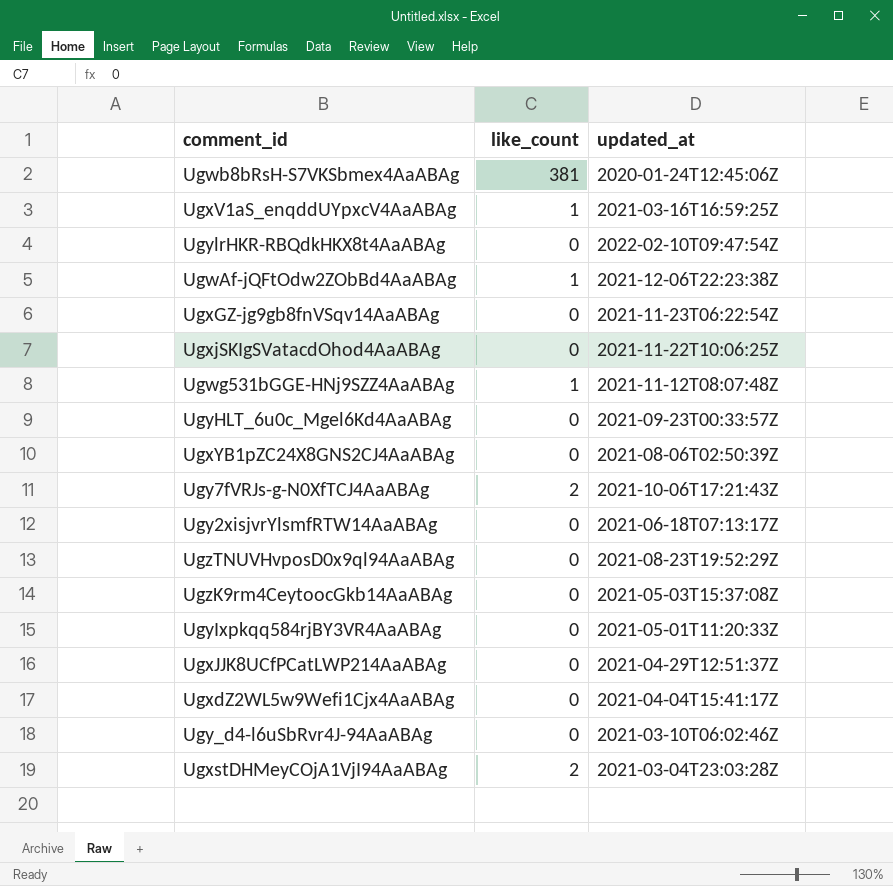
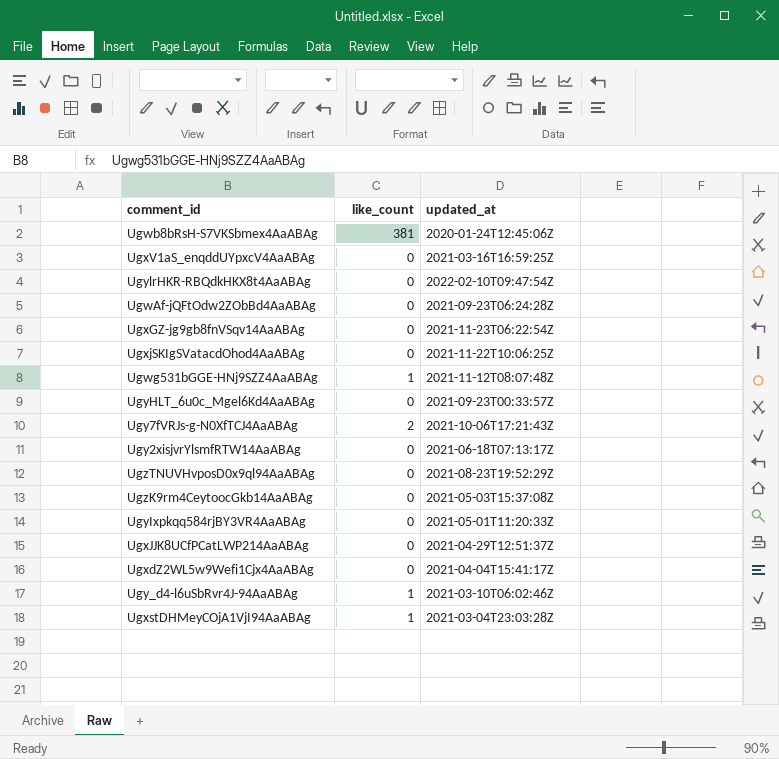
row UgxYB1pZC24X8GNS2CJ4AaABAg: 0 | 2021-08-06T02:50:39Z -> none
UgxV1aS_enqddUYpxcV4AaABAg | like_count: 1 -> 0
UgwAf-jQFtOdw2ZObBd4AaABAg | like_count: 1 -> 0
UgwAf-jQFtOdw2ZObBd4AaABAg | updated_at: 2021-12-06T22:23:38Z -> 2021-09-23T06:24:28Z
Ugy_d4-l6uSbRvr4J-94AaABAg | like_count: 0 -> 1
UgxstDHMeyCOjA1VjI94AaABAg | like_count: 2 -> 1

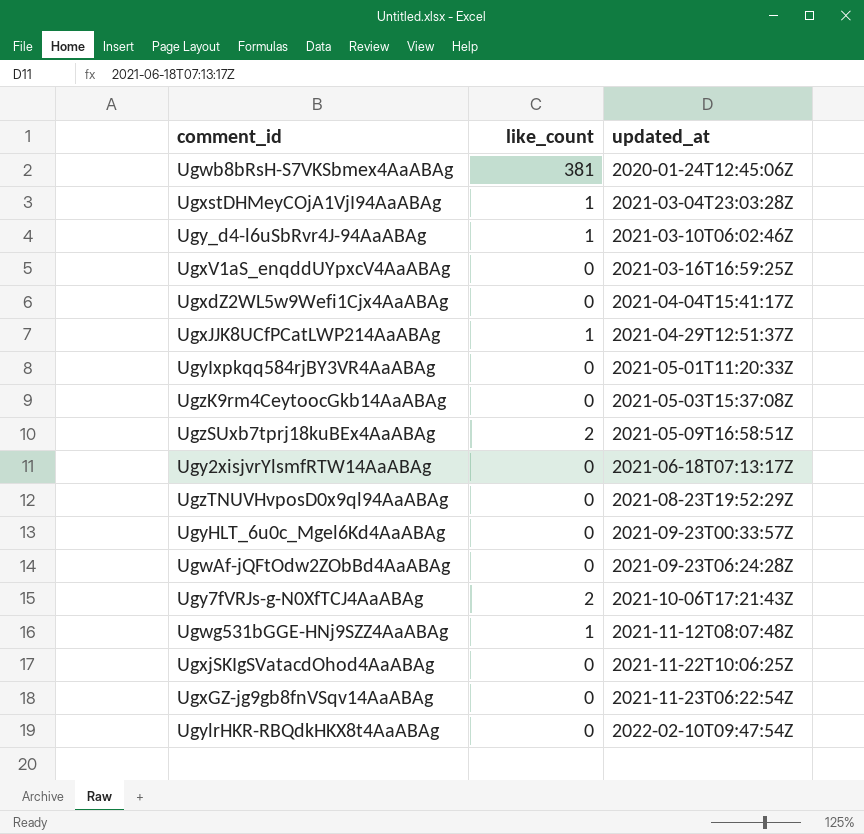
row order: none -> updated_at ascending
UgxJJK8UCfPCatLWP214AaABAg | like_count: 0 -> 1
row UgzSUxb7tprj18kuBEx4AaABAg: none -> 2 | 2021-05-09T16:58:51Z

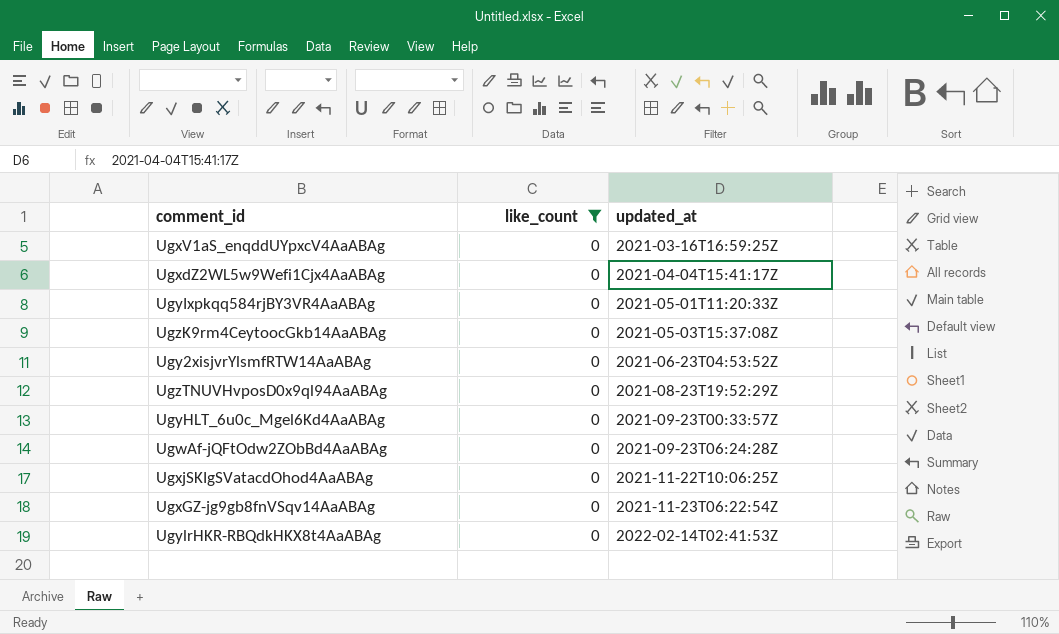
filter: none -> like_count = 0
Ugy2xisjvrYlsmfRTW14AaABAg | updated_at: 2021-06-18T07:13:17Z -> 2021-06-23T04:53:52Z
UgylrHKR-RBQdkHKX8t4AaABAg | updated_at: 2022-02-10T09:47:54Z -> 2022-02-14T02:41:53Z

